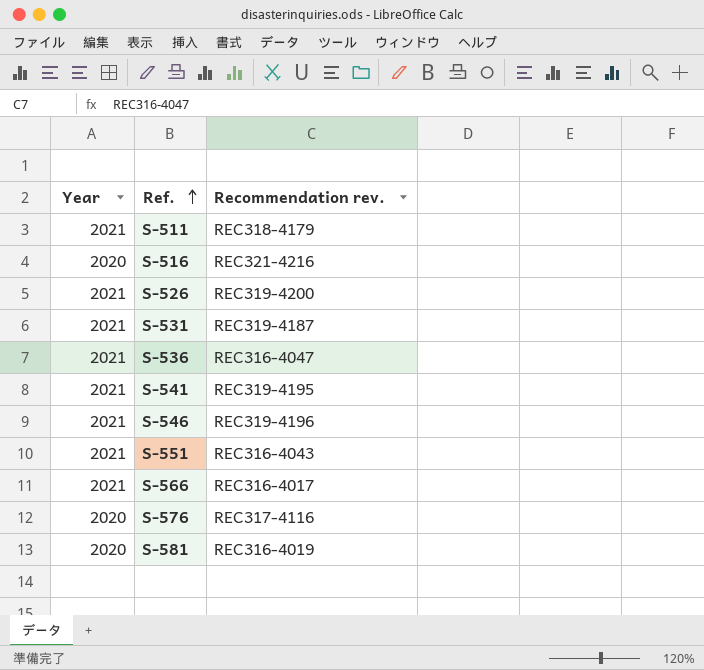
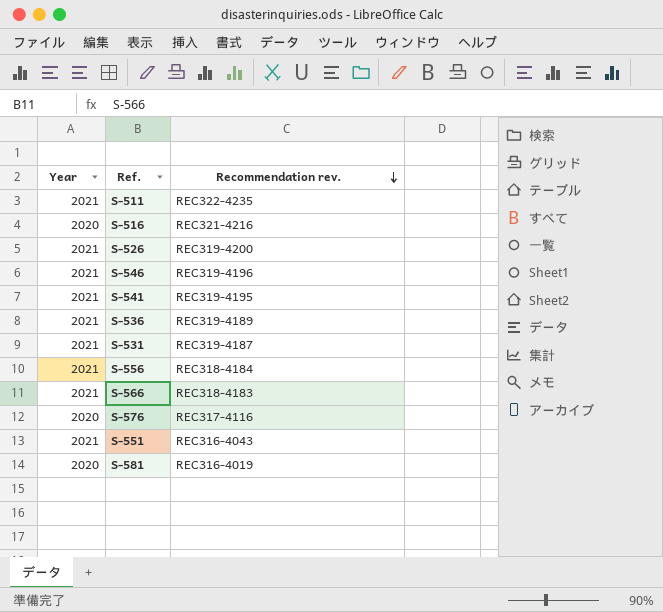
row order: Ref. ascending -> Recommendation rev. descending
S-511 | Recommendation rev.: REC318-4179 -> REC322-4235
S-536 | Recommendation rev.: REC316-4047 -> REC319-4189
row S-556: none -> 2021 | REC318-4184
S-566 | Recommendation rev.: REC316-4017 -> REC318-4183

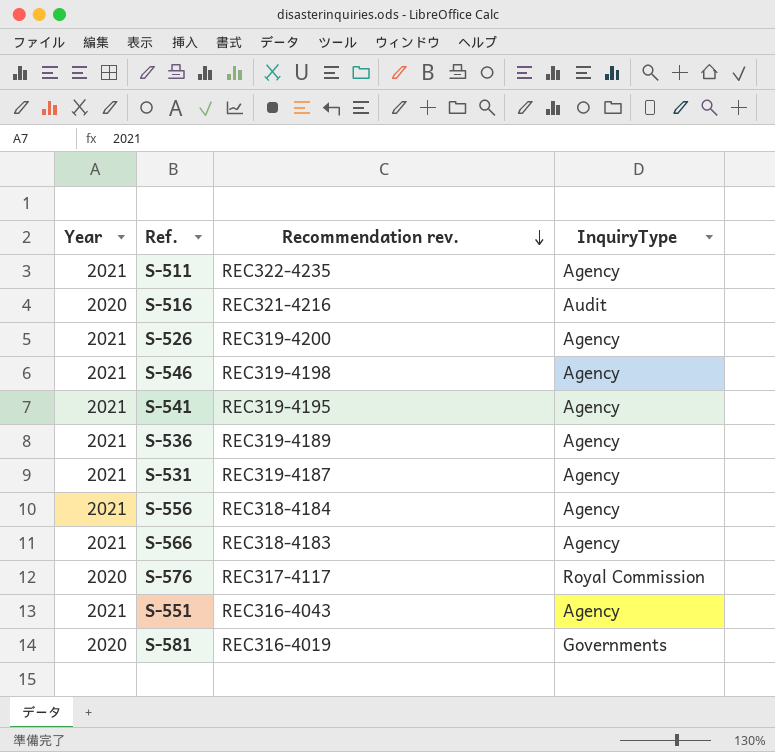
column InquiryType | position: none -> 4
S-546 | Recommendation rev.: REC319-4196 -> REC319-4198
S-576 | Recommendation rev.: REC317-4116 -> REC317-4117

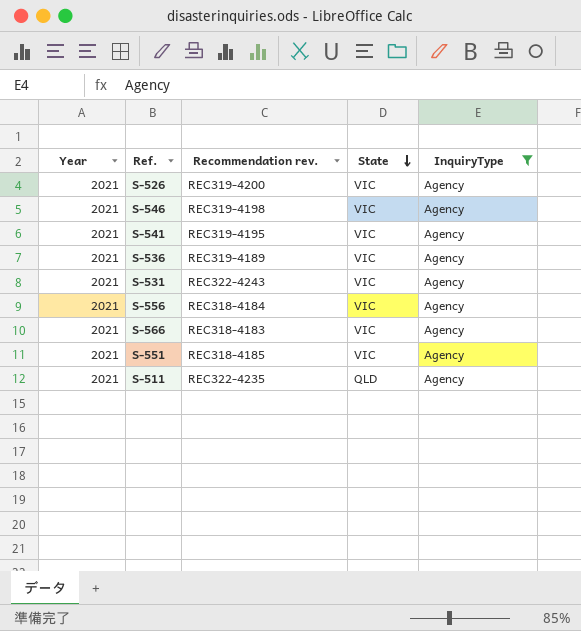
filter: none -> InquiryType = Agency
row order: Recommendation rev. descending -> State descending
column State | position: none -> 4
S-531 | Recommendation rev.: REC319-4187 -> REC322-4243
S-551 | Recommendation rev.: REC316-4043 -> REC318-4185

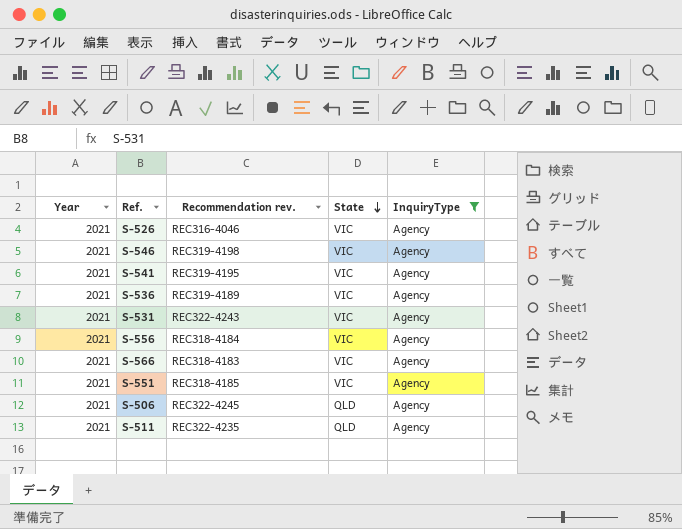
S-526 | Recommendation rev.: REC319-4200 -> REC316-4046
row S-506: none -> 2021 | REC322-4245 | QLD | Agency

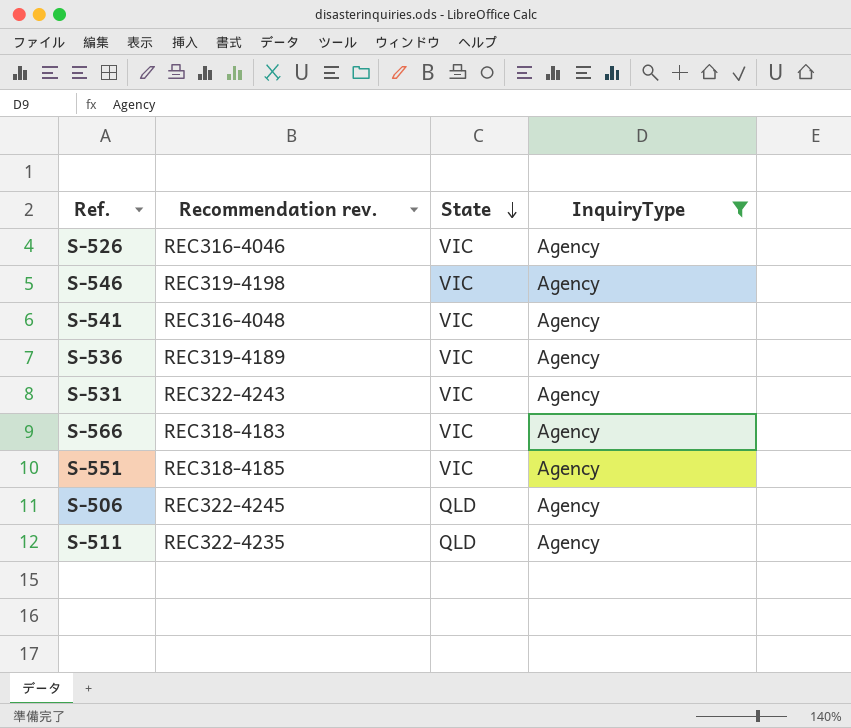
column Year | position: 1 -> none
row S-556: 2021 | REC318-4184 | VIC | Agency -> none
S-541 | Recommendation rev.: REC319-4195 -> REC316-4048

